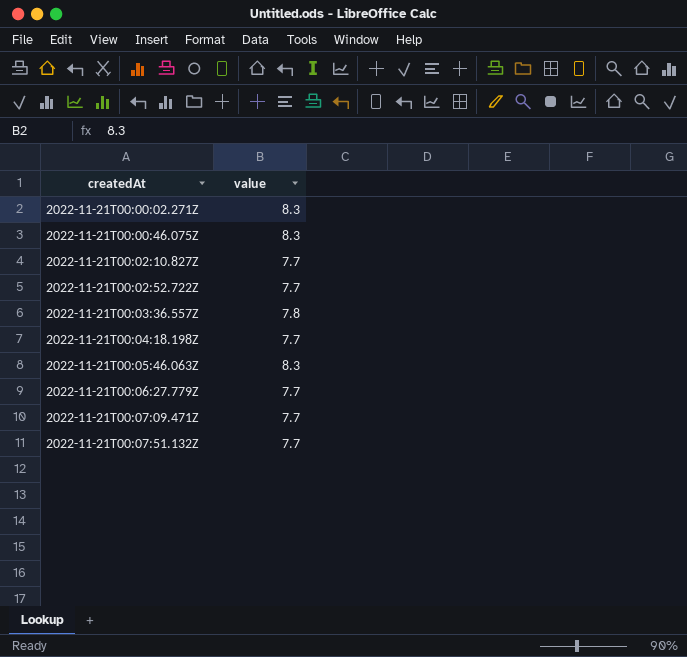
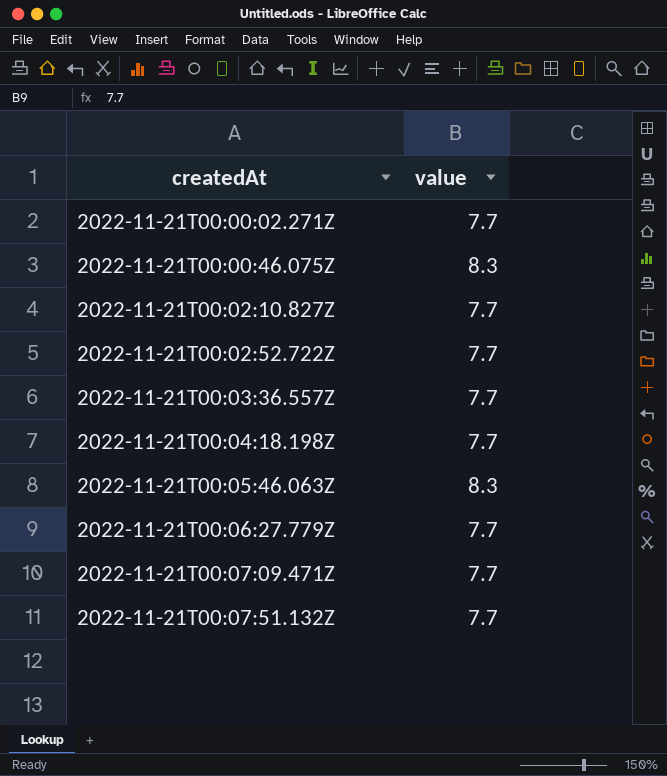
2022-11-21T00:00:02.271Z | value: 8.3 -> 7.7
2022-11-21T00:03:36.557Z | value: 7.8 -> 7.7

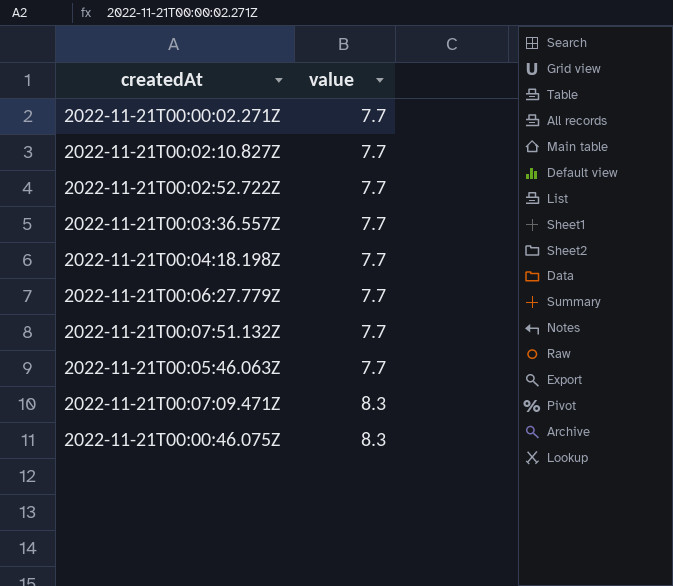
row order: createdAt ascending -> value ascending
2022-11-21T00:05:46.063Z | value: 8.3 -> 7.7
2022-11-21T00:07:09.471Z | value: 7.7 -> 8.3

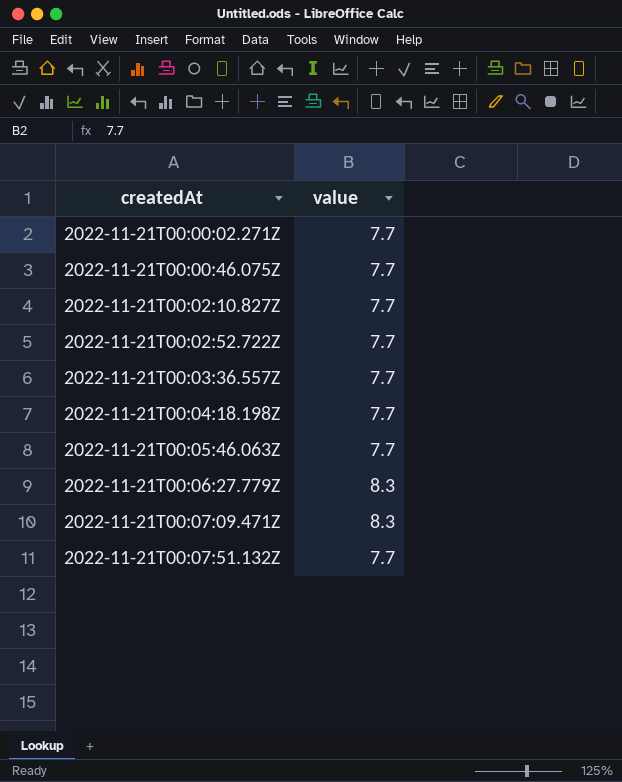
row order: value ascending -> createdAt ascending
2022-11-21T00:00:46.075Z | value: 8.3 -> 7.7
2022-11-21T00:06:27.779Z | value: 7.7 -> 8.3

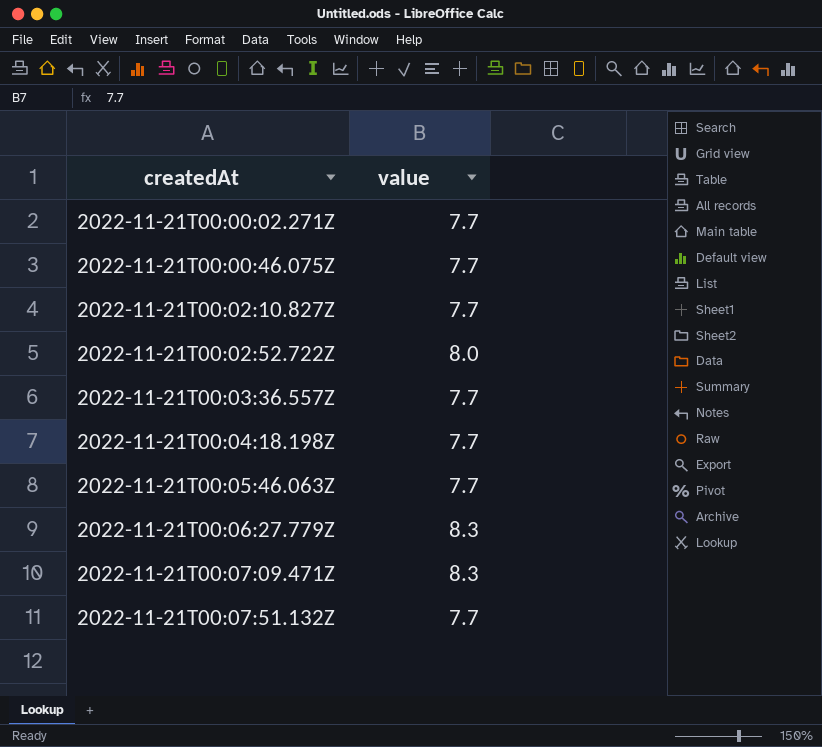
2022-11-21T00:02:52.722Z | value: 7.7 -> 8.0

